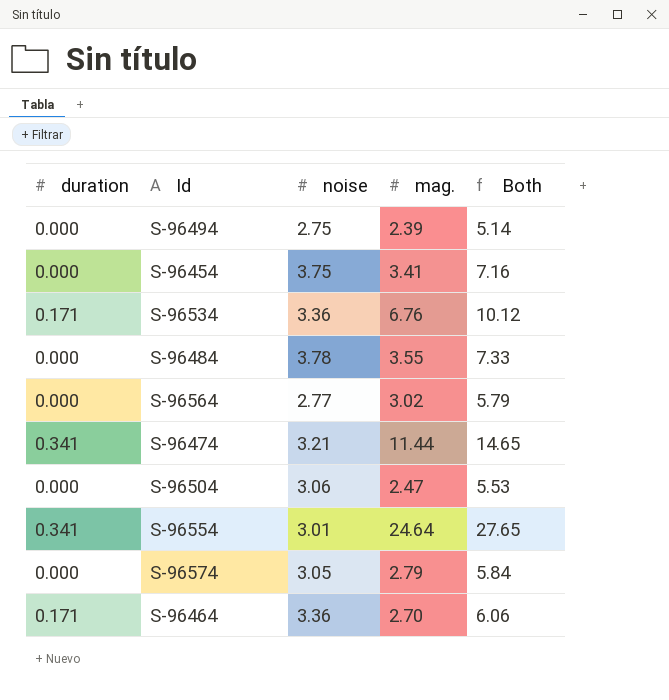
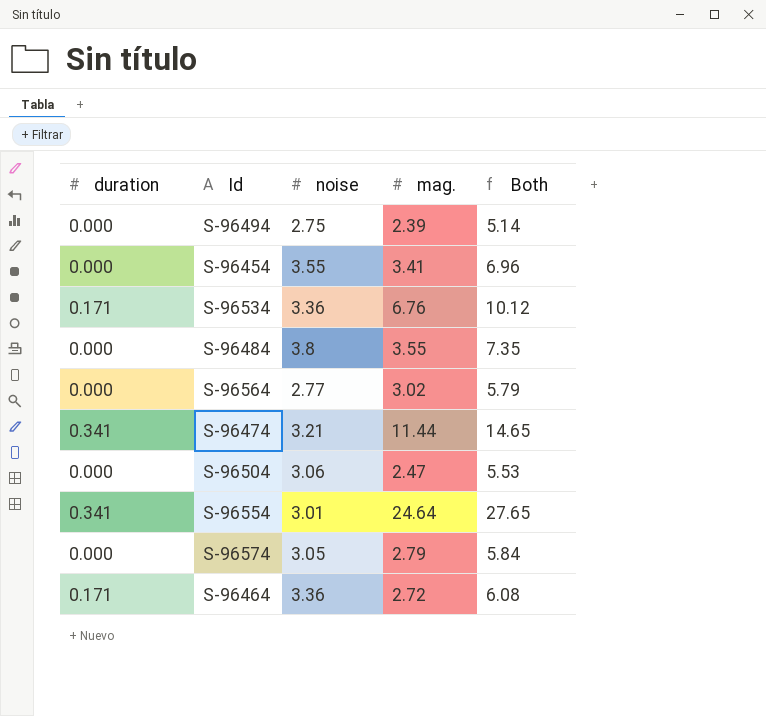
S-96454 | noise: 3.75 -> 3.55
S-96454 | Both: 7.16 -> 6.96
S-96484 | noise: 3.78 -> 3.8
S-96484 | Both: 7.33 -> 7.35
S-96464 | mag.: 2.70 -> 2.72
S-96464 | Both: 6.06 -> 6.08

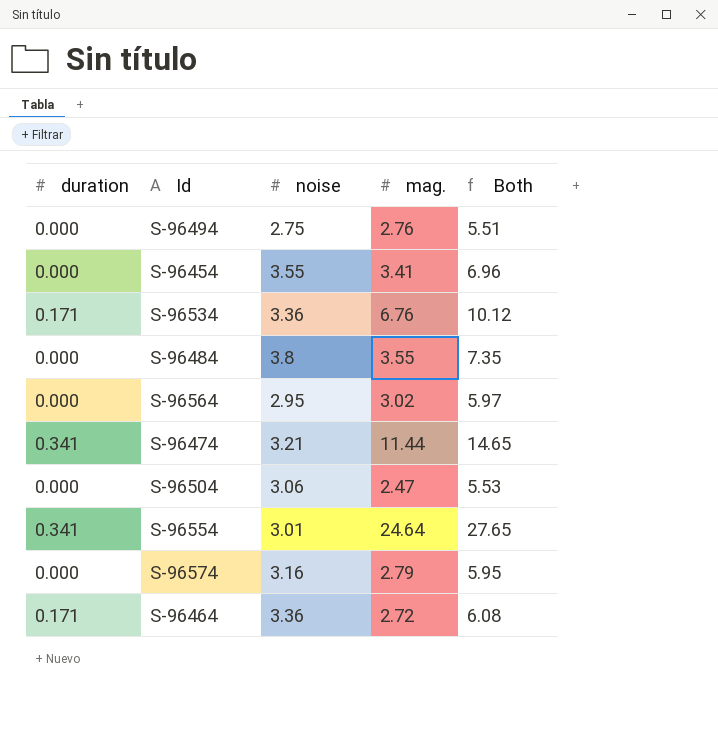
S-96494 | mag.: 2.39 -> 2.76
S-96494 | Both: 5.14 -> 5.51
S-96564 | noise: 2.77 -> 2.95
S-96564 | Both: 5.79 -> 5.97
S-96574 | noise: 3.05 -> 3.16
S-96574 | Both: 5.84 -> 5.95

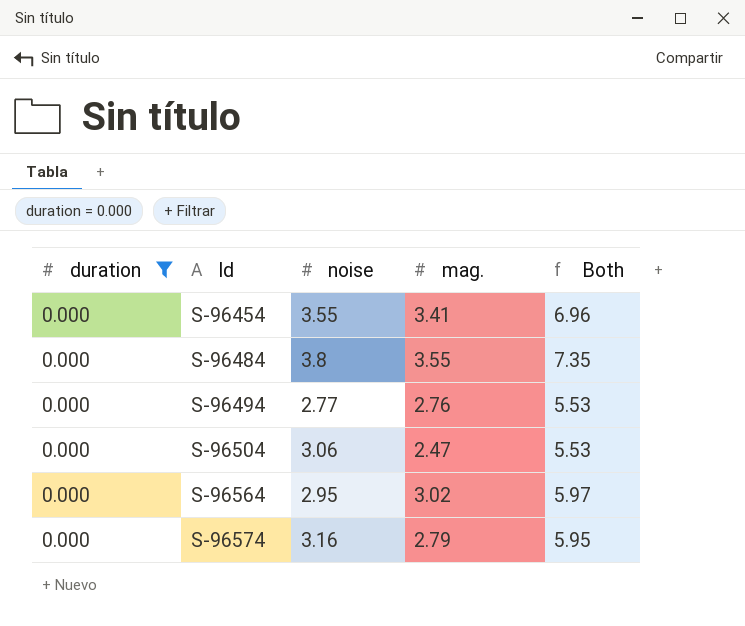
filter: none -> duration = 0.000
row order: none -> Id ascending
S-96494 | noise: 2.75 -> 2.77
S-96494 | Both: 5.51 -> 5.53

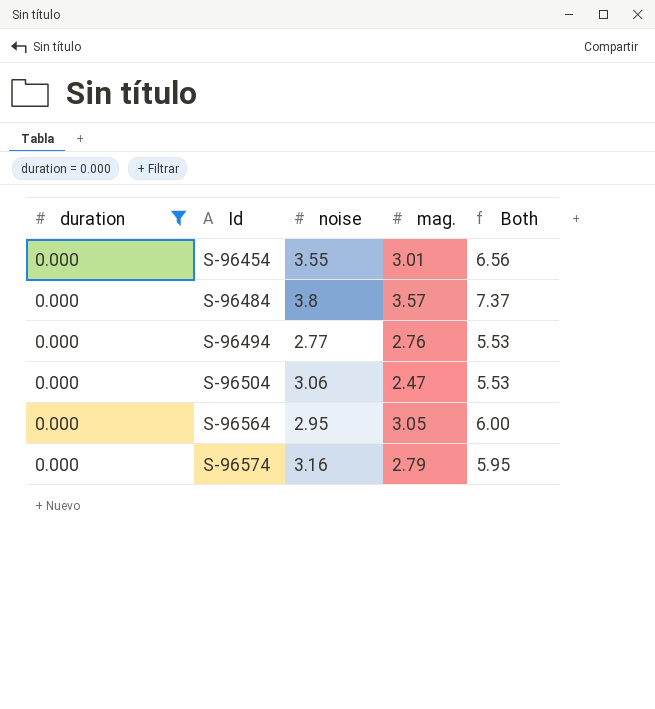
S-96454 | mag.: 3.41 -> 3.01
S-96454 | Both: 6.96 -> 6.56
S-96484 | mag.: 3.55 -> 3.57
S-96484 | Both: 7.35 -> 7.37
S-96564 | mag.: 3.02 -> 3.05
S-96564 | Both: 5.97 -> 6.00

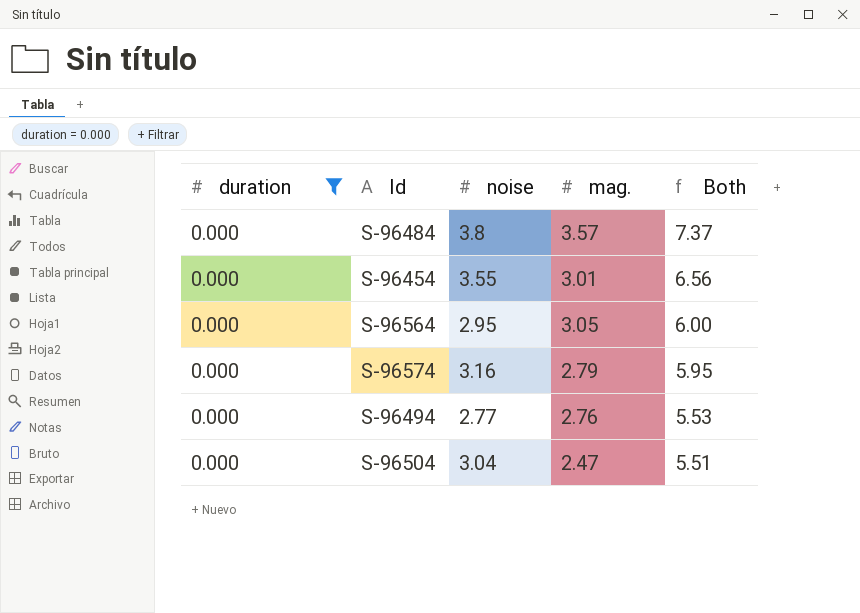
row order: Id ascending -> Both descending
S-96504 | noise: 3.06 -> 3.04
S-96504 | Both: 5.53 -> 5.51

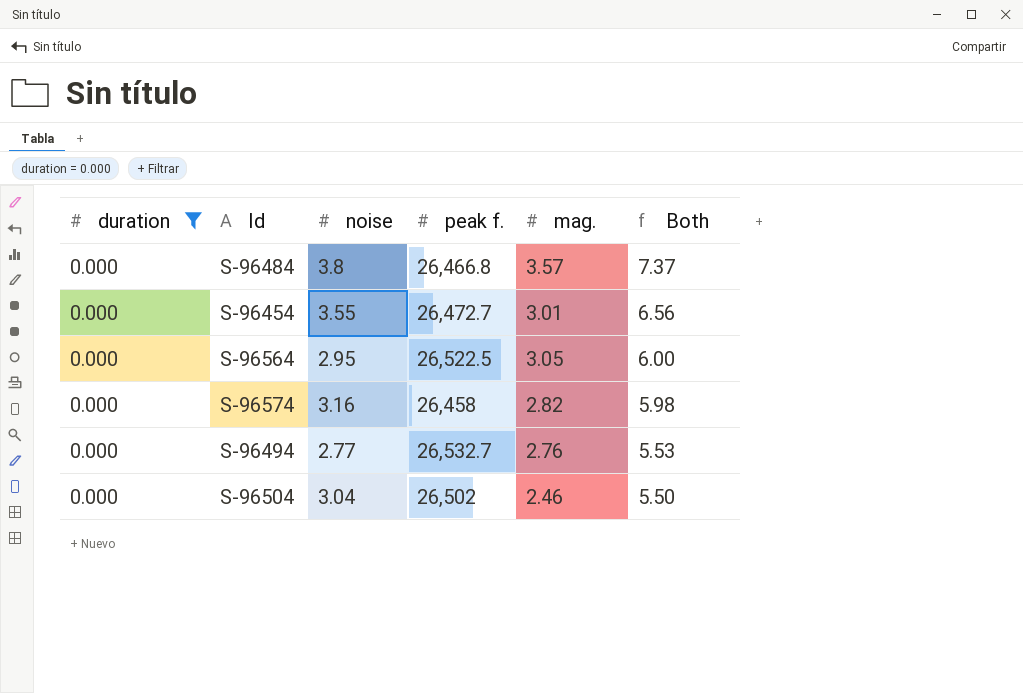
column peak f. | position: none -> 4
S-96574 | mag.: 2.79 -> 2.82
S-96574 | Both: 5.95 -> 5.98
S-96504 | mag.: 2.47 -> 2.46
S-96504 | Both: 5.51 -> 5.50

